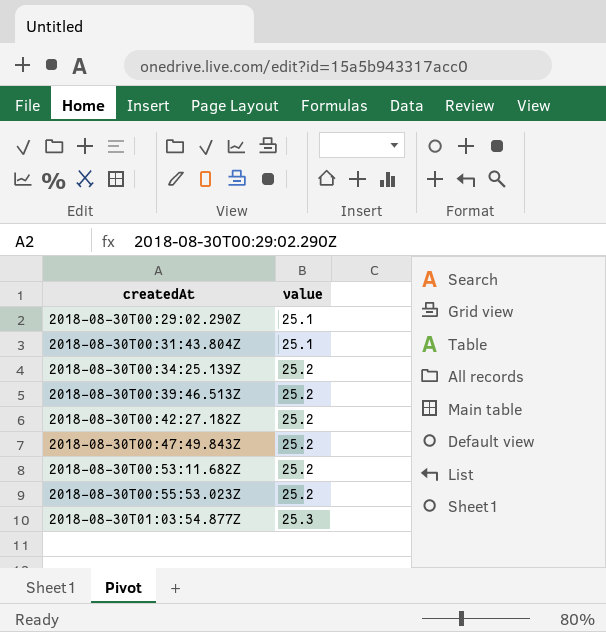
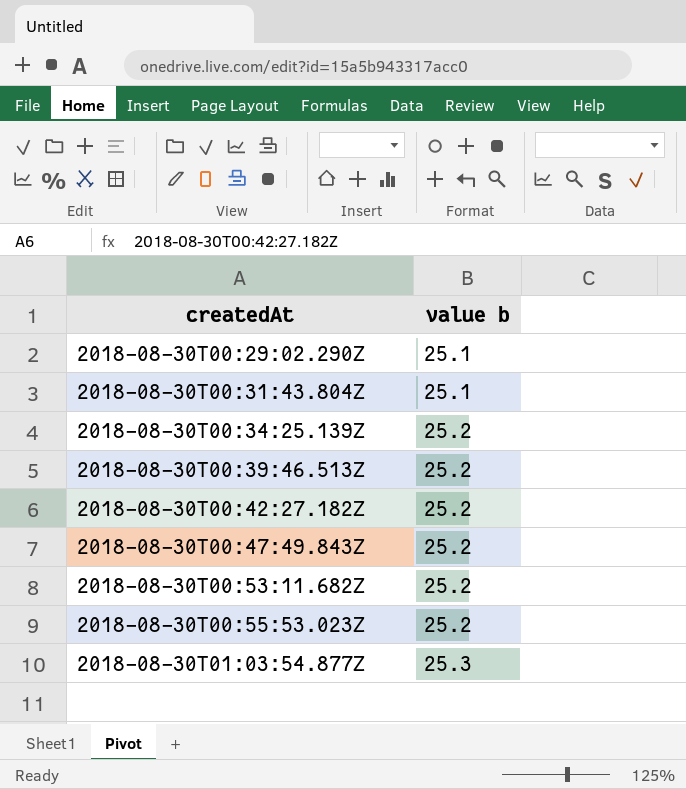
column name: value -> value b

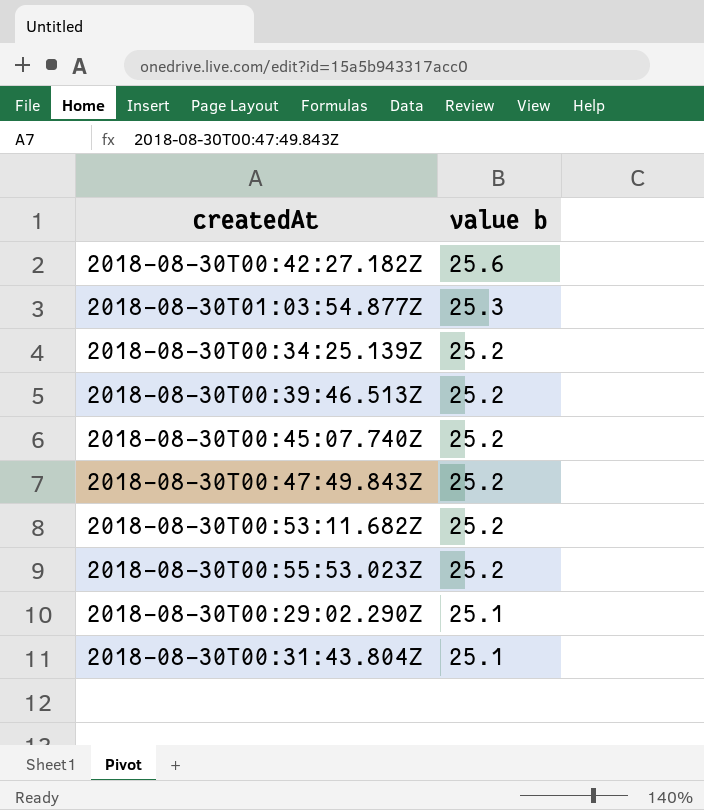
row order: createdAt ascending -> value b descending
2018-08-30T00:42:27.182Z | value b: 25.2 -> 25.6
row 2018-08-30T00:45:07.740Z: none -> 25.2

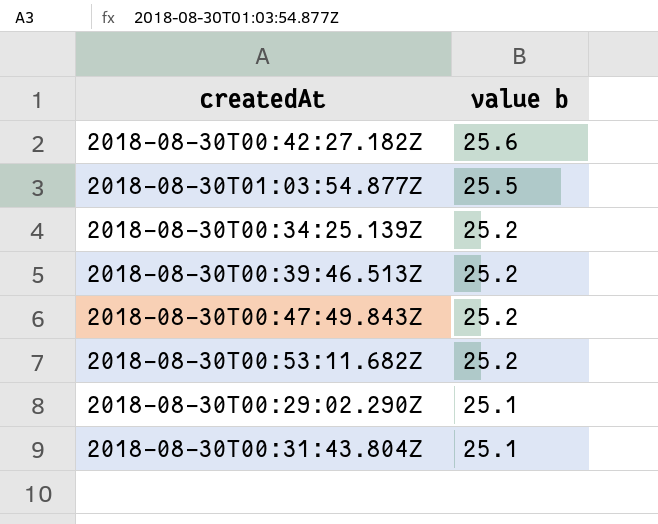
row 2018-08-30T00:45:07.740Z: 25.2 -> none
row 2018-08-30T00:55:53.023Z: 25.2 -> none
2018-08-30T01:03:54.877Z | value b: 25.3 -> 25.5

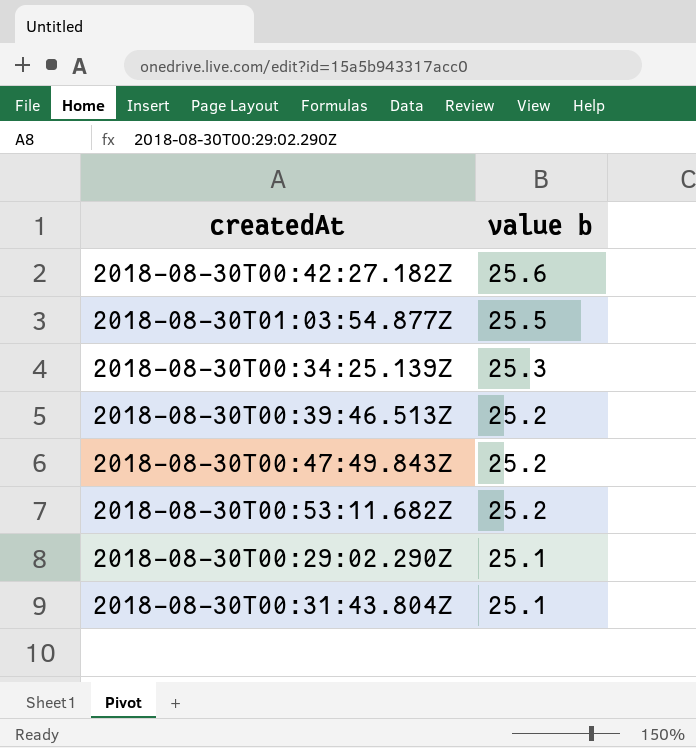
2018-08-30T00:34:25.139Z | value b: 25.2 -> 25.3

